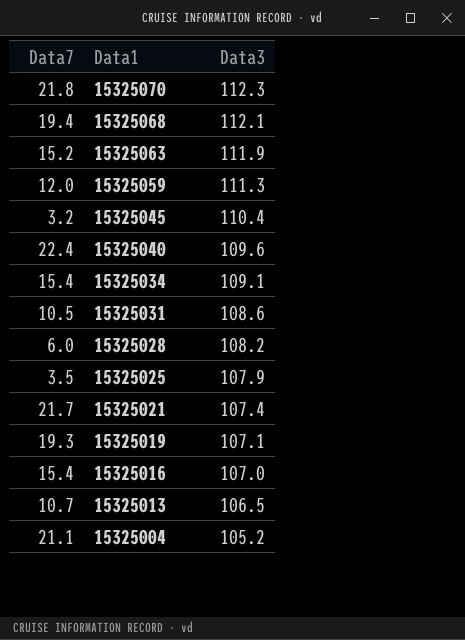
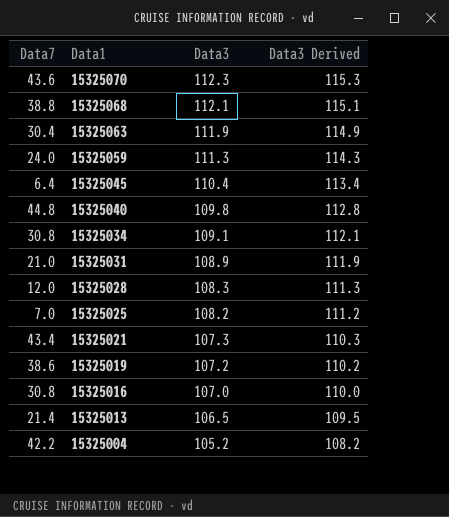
column Data3 Derived | formula: none -> [Data3] + 3
15325070 | Data7: 21.8 -> 43.6
15325068 | Data7: 19.4 -> 38.8
15325063 | Data7: 15.2 -> 30.4
15325059 | Data7: 12.0 -> 24.0
15325045 | Data7: 3.2 -> 6.4
15325040 | Data7: 22.4 -> 44.8
15325040 | Data3: 109.6 -> 109.8
15325034 | Data7: 15.4 -> 30.8
15325031 | Data7: 10.5 -> 21.0
15325031 | Data3: 108.6 -> 108.9
15325028 | Data7: 6.0 -> 12.0
15325028 | Data3: 108.2 -> 108.3
15325025 | Data7: 3.5 -> 7.0
15325025 | Data3: 107.9 -> 108.2
15325021 | Data7: 21.7 -> 43.4
15325021 | Data3: 107.4 -> 107.3
15325019 | Data7: 19.3 -> 38.6
15325019 | Data3: 107.1 -> 107.2
15325016 | Data7: 15.4 -> 30.8
15325013 | Data7: 10.7 -> 21.4
15325004 | Data7: 21.1 -> 42.2

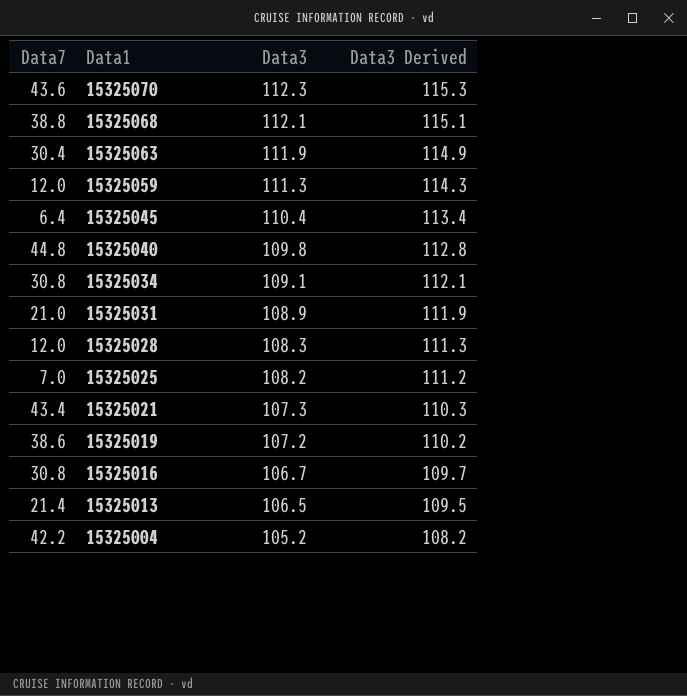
15325059 | Data7: 24.0 -> 12.0
15325016 | Data3: 107.0 -> 106.7
15325016 | Data3 Derived: 110.0 -> 109.7

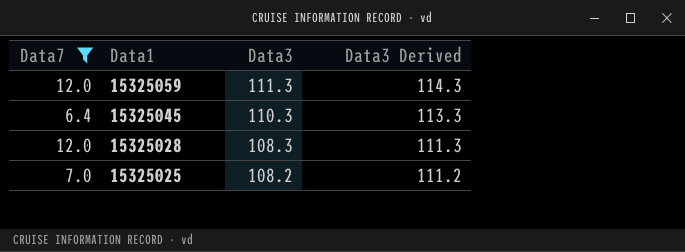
filter: none -> Data7 <= 12.0
15325045 | Data3: 110.4 -> 110.3
15325045 | Data3 Derived: 113.4 -> 113.3

